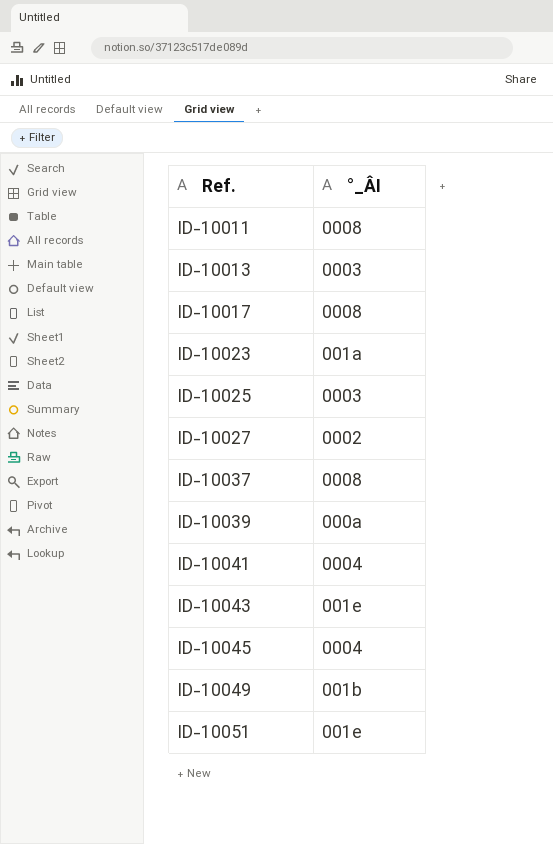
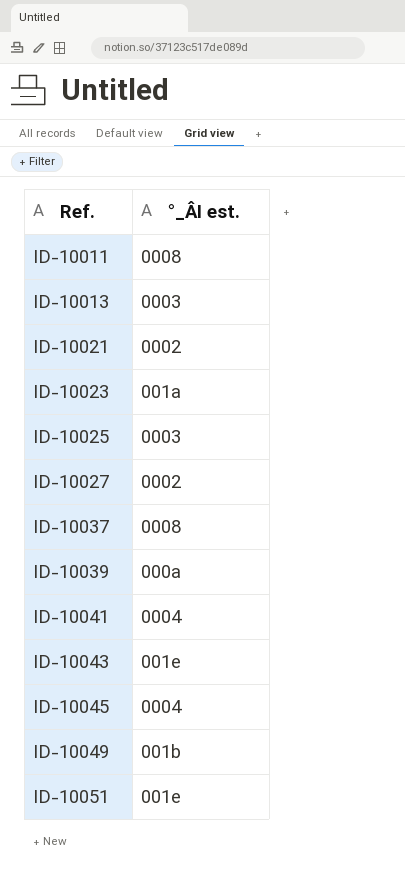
column name: °_ÂI -> °_ÂI est.
row ID-10017: 0008 -> none
row ID-10021: none -> 0002

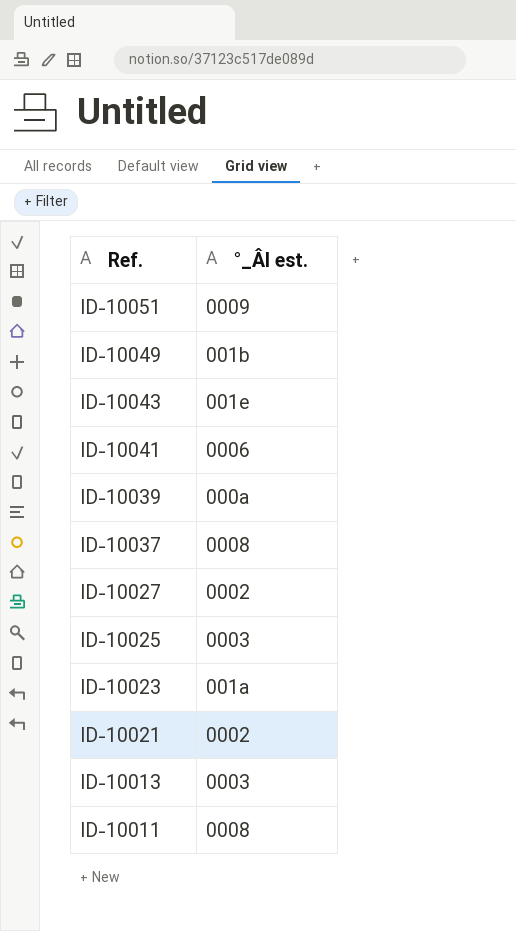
row order: Ref. ascending -> Ref. descending
row ID-10045: 0004 -> none
ID-10051 | °_ÂI est.: 001e -> 0009
ID-10041 | °_ÂI est.: 0004 -> 0006

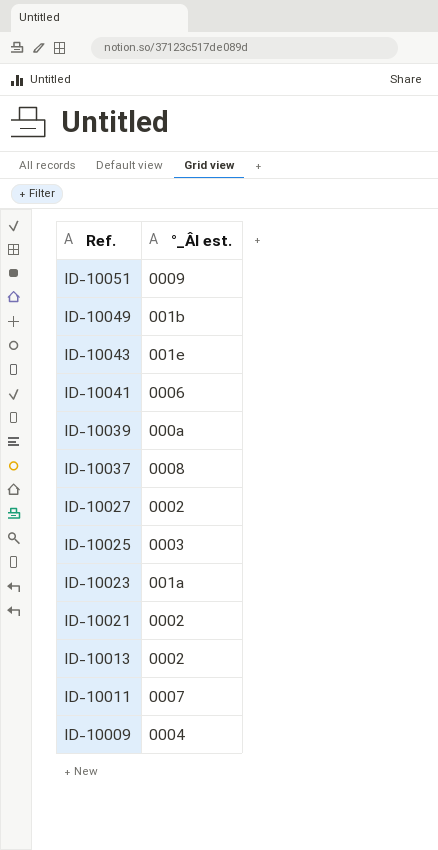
ID-10013 | °_ÂI est.: 0003 -> 0002
ID-10011 | °_ÂI est.: 0008 -> 0007
row ID-10009: none -> 0004

